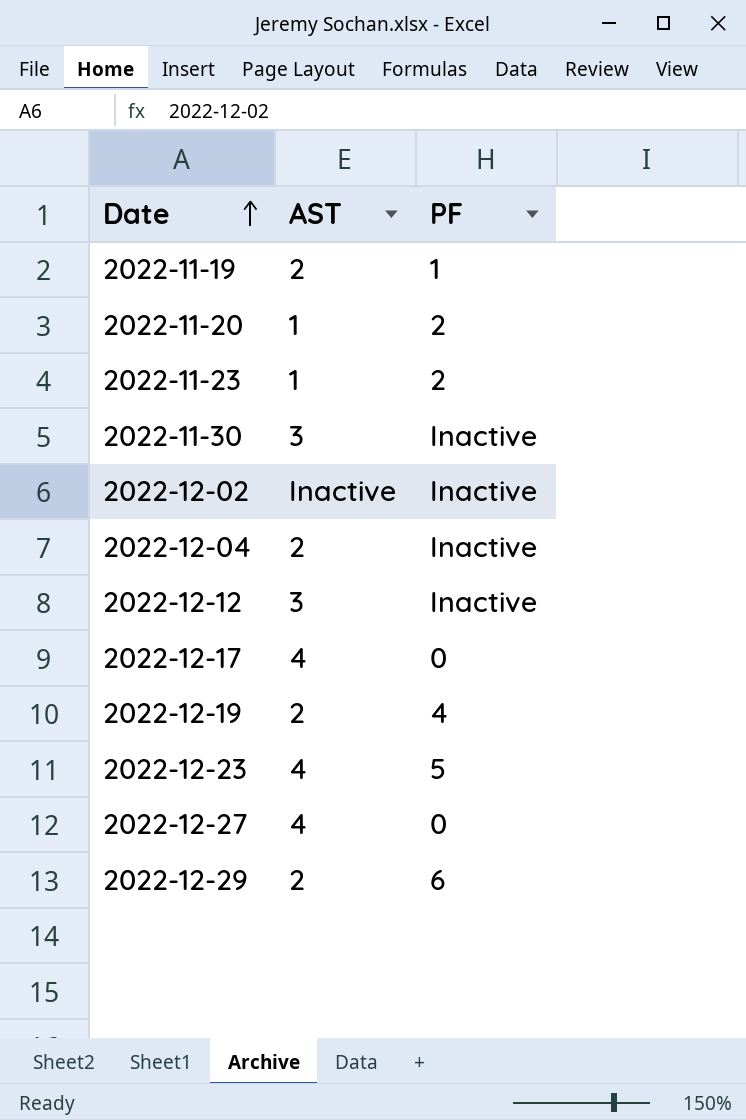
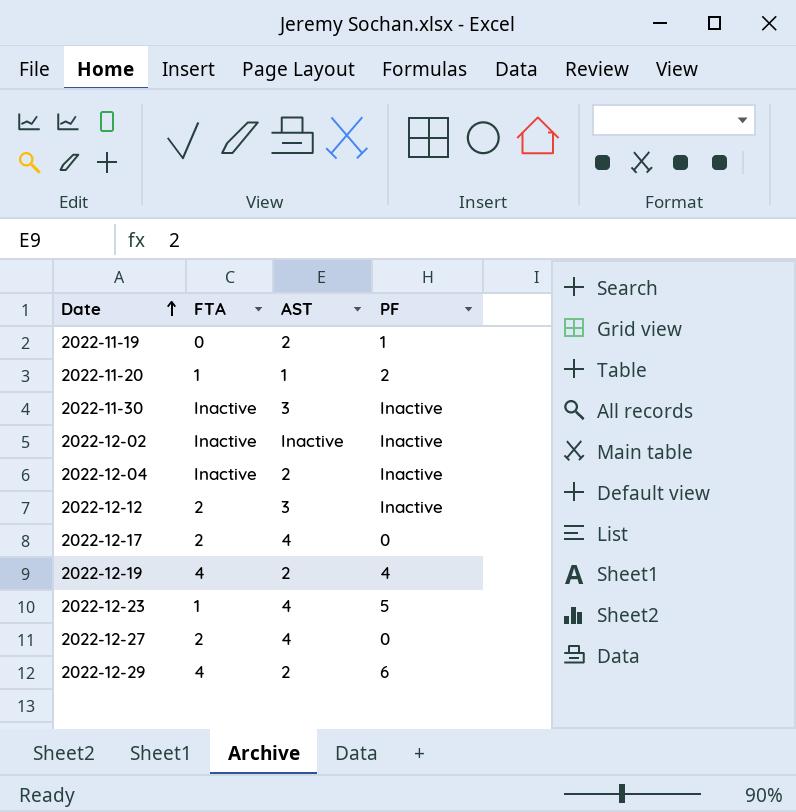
column FTA | position: none -> 2
row 2022-11-23: 1 | 2 -> none

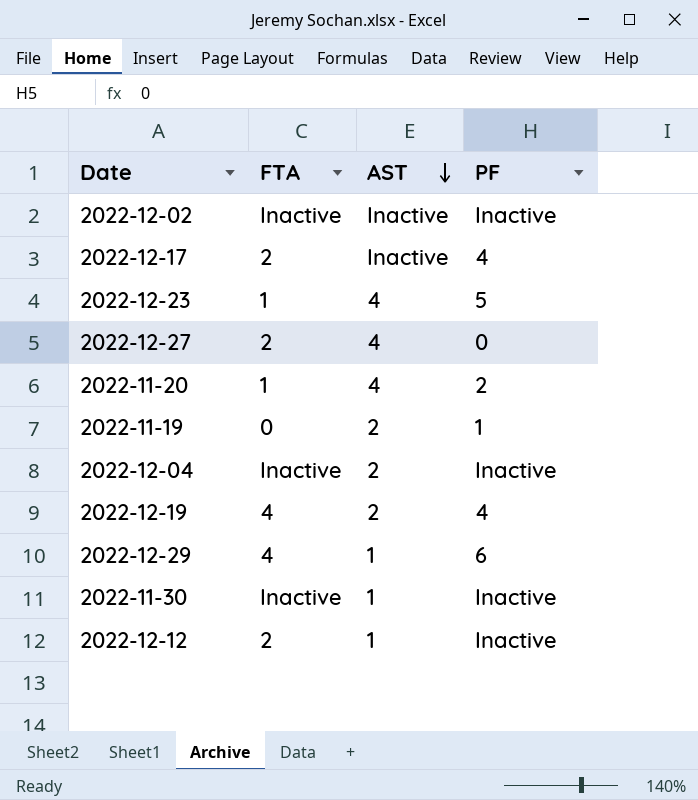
row order: Date ascending -> AST descending
2022-12-17 | AST: 4 -> Inactive
2022-12-17 | PF: 0 -> 4
2022-11-20 | AST: 1 -> 4
2022-12-29 | AST: 2 -> 1
2022-11-30 | AST: 3 -> 1
2022-12-12 | AST: 3 -> 1

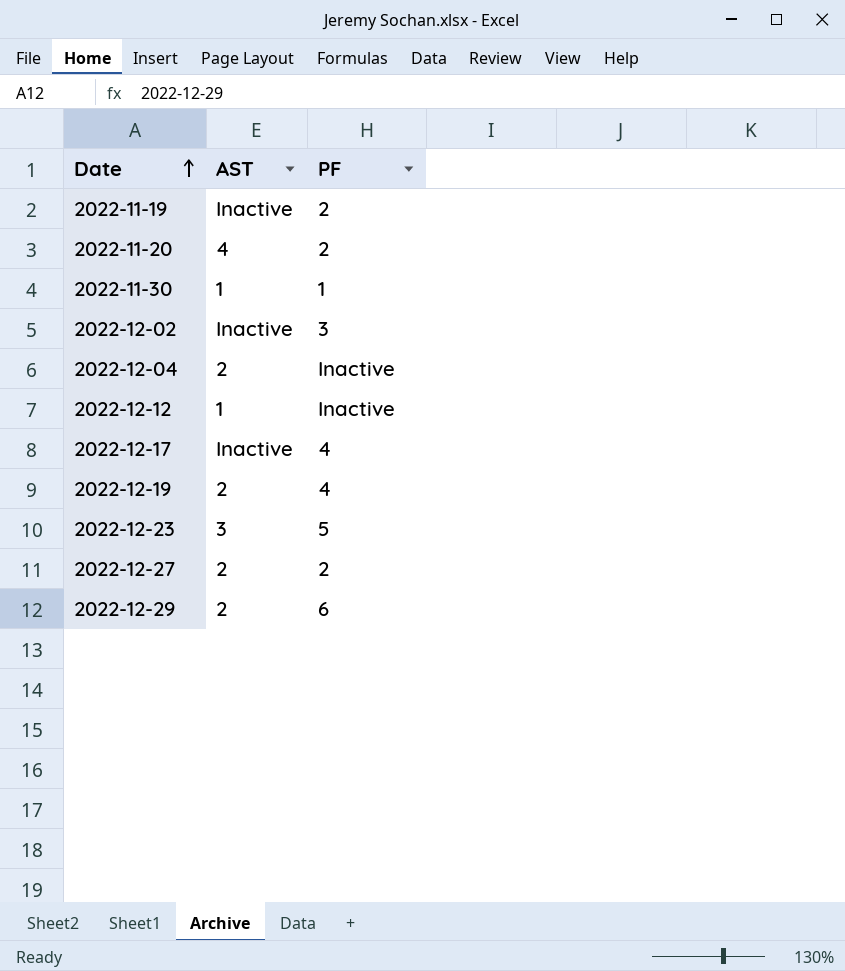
row order: AST descending -> Date ascending
column FTA | position: 2 -> none
2022-11-19 | AST: 2 -> Inactive
2022-11-19 | PF: 1 -> 2
2022-11-30 | PF: Inactive -> 1
2022-12-02 | PF: Inactive -> 3
2022-12-23 | AST: 4 -> 3
2022-12-27 | AST: 4 -> 2
2022-12-27 | PF: 0 -> 2
2022-12-29 | AST: 1 -> 2

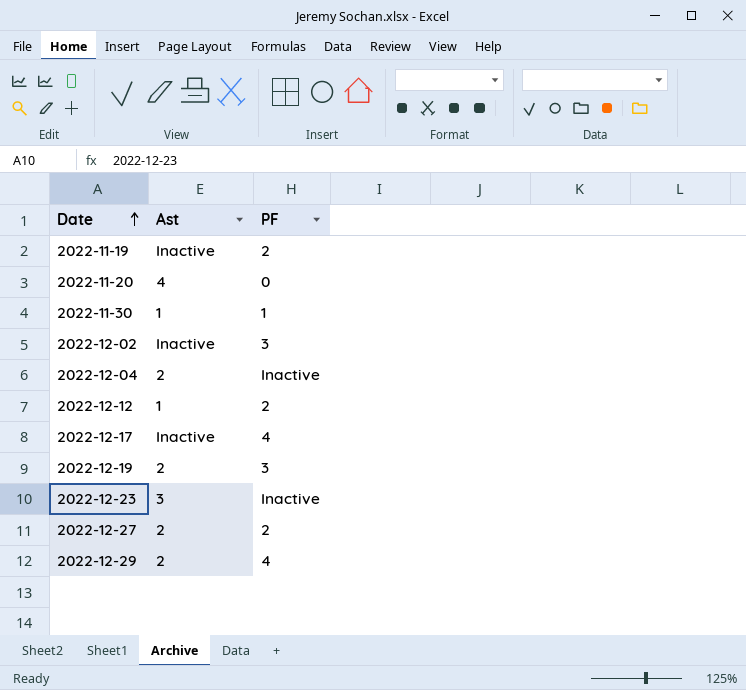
column name: AST -> Ast
2022-11-20 | PF: 2 -> 0
2022-12-12 | PF: Inactive -> 2
2022-12-19 | PF: 4 -> 3
2022-12-23 | PF: 5 -> Inactive
2022-12-29 | PF: 6 -> 4

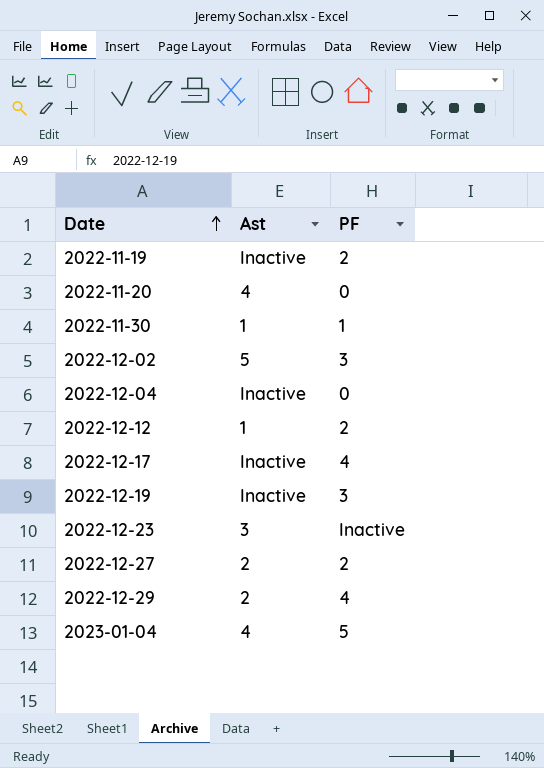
2022-12-02 | Ast: Inactive -> 5
2022-12-04 | Ast: 2 -> Inactive
2022-12-04 | PF: Inactive -> 0
2022-12-19 | Ast: 2 -> Inactive
row 2023-01-04: none -> 4 | 5

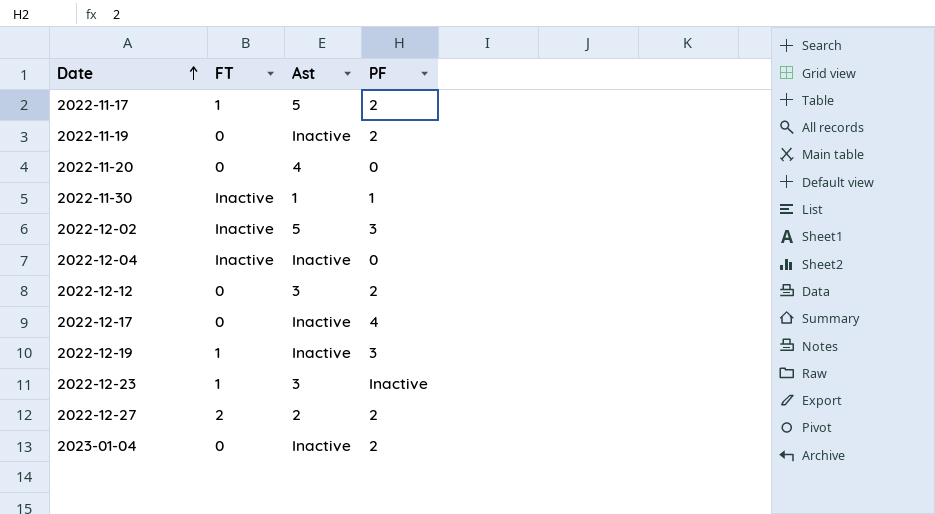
column FT | position: none -> 2
row 2022-12-29: 2 | 4 -> none
row 2022-11-17: none -> 1 | 5 | 2
2022-12-12 | Ast: 1 -> 3
2023-01-04 | Ast: 4 -> Inactive
2023-01-04 | PF: 5 -> 2

